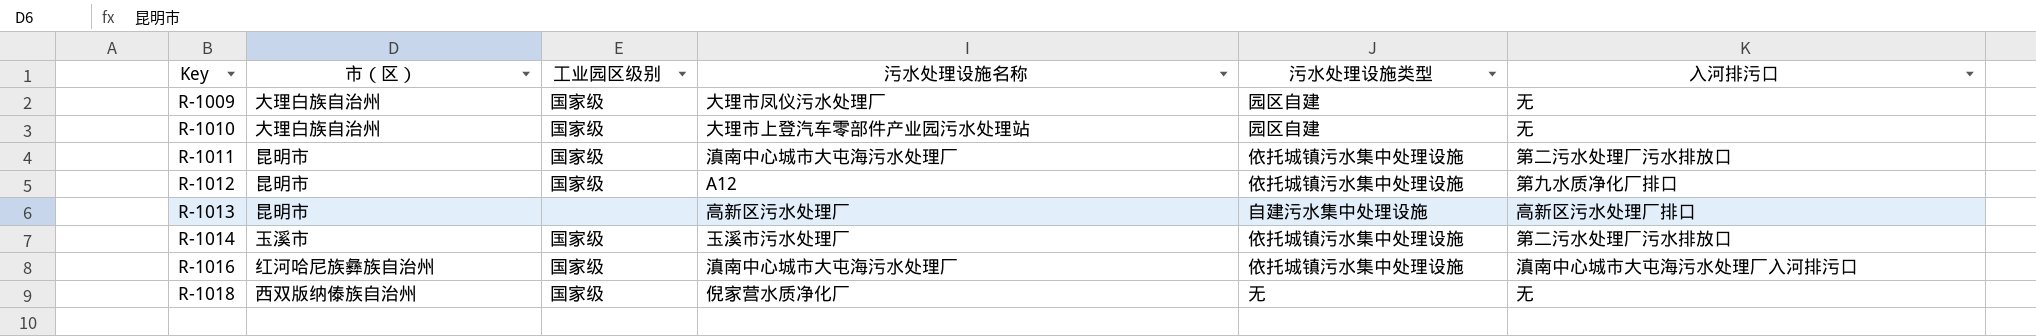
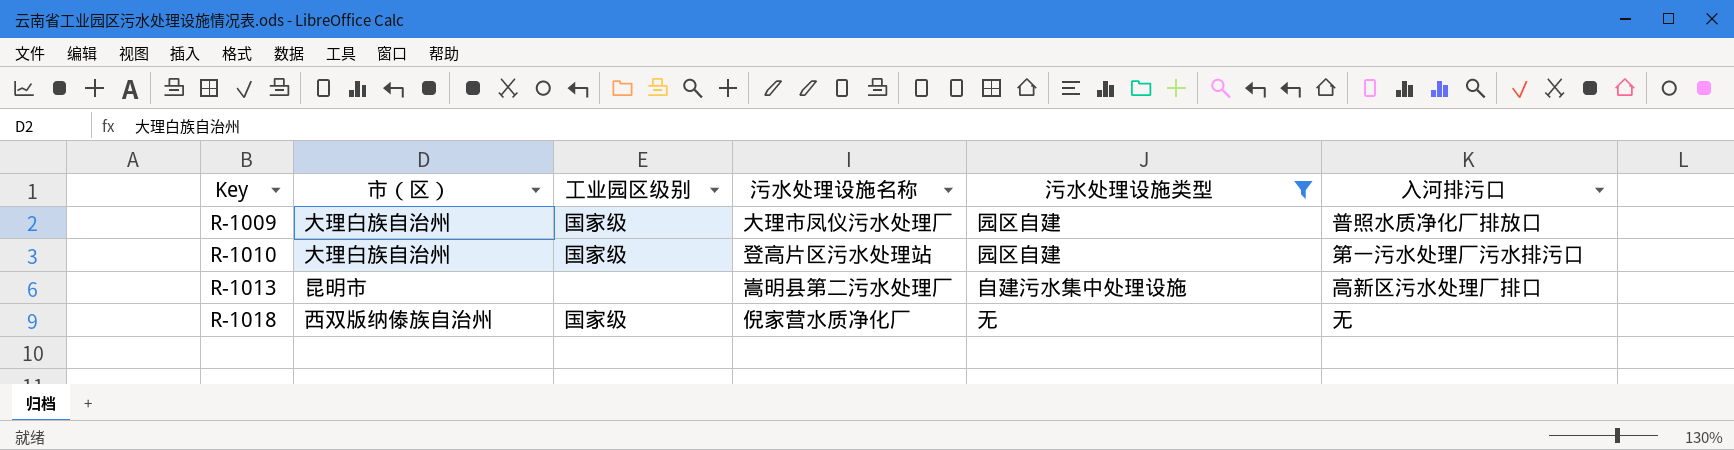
filter: none -> 污水处理设施类型 != 依托城镇污水集中处理设施
R-1009 | 入河排污口: 无 -> 普照水质净化厂排放口
R-1010 | 污水处理设施名称: 大理市上登汽车零部件产业园污水处理站 -> 登高片区污水处理站
R-1010 | 入河排污口: 无 -> 第一污水处理厂污水排污口
R-1013 | 污水处理设施名称: 高新区污水处理厂 -> 嵩明县第二污水处理厂

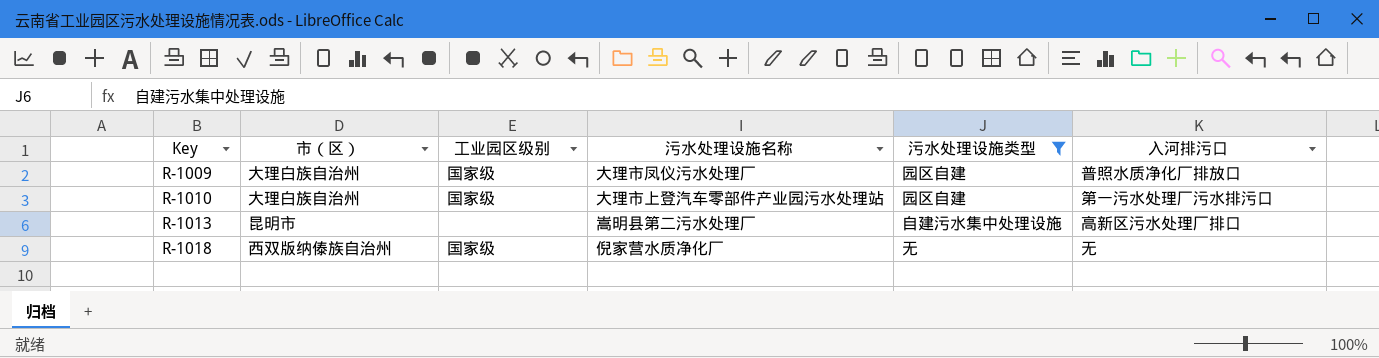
R-1010 | 污水处理设施名称: 登高片区污水处理站 -> 大理市上登汽车零部件产业园污水处理站

